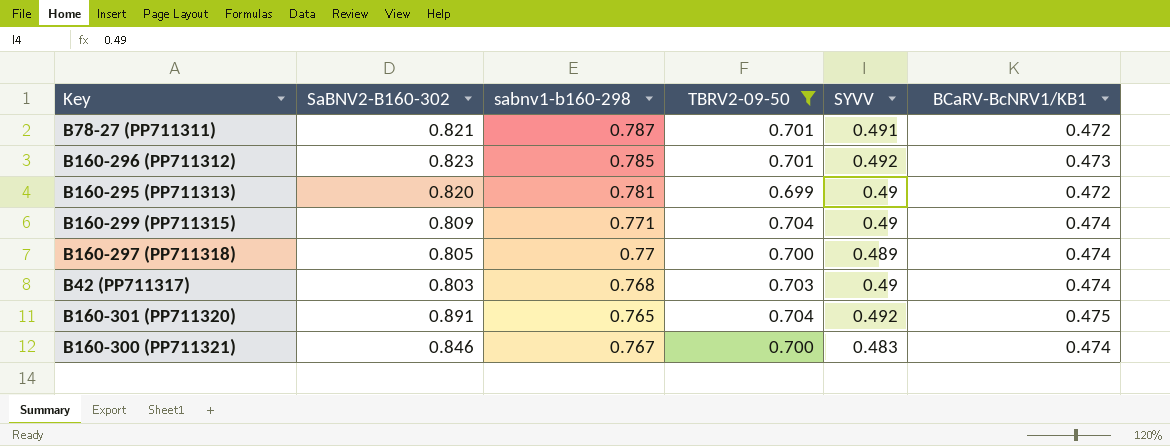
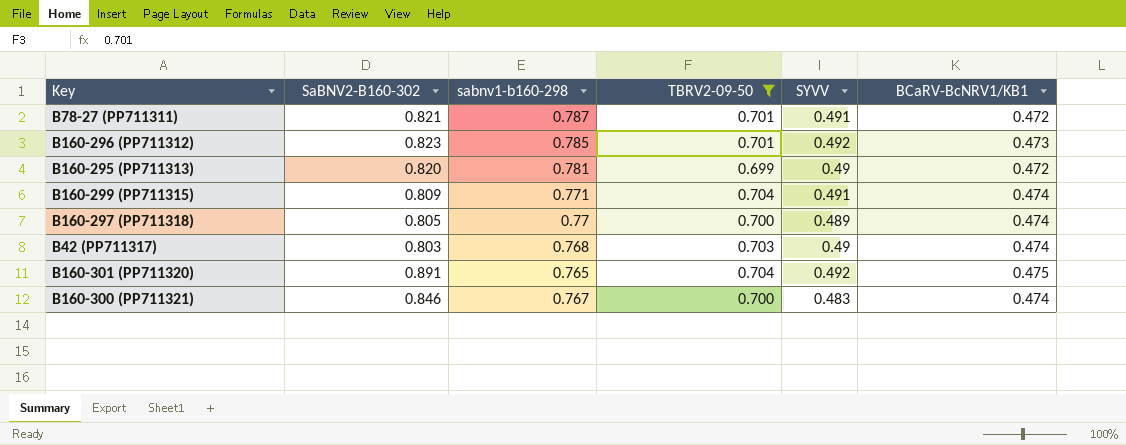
B160-299 (PP711315) | SYVV: 0.49 -> 0.491

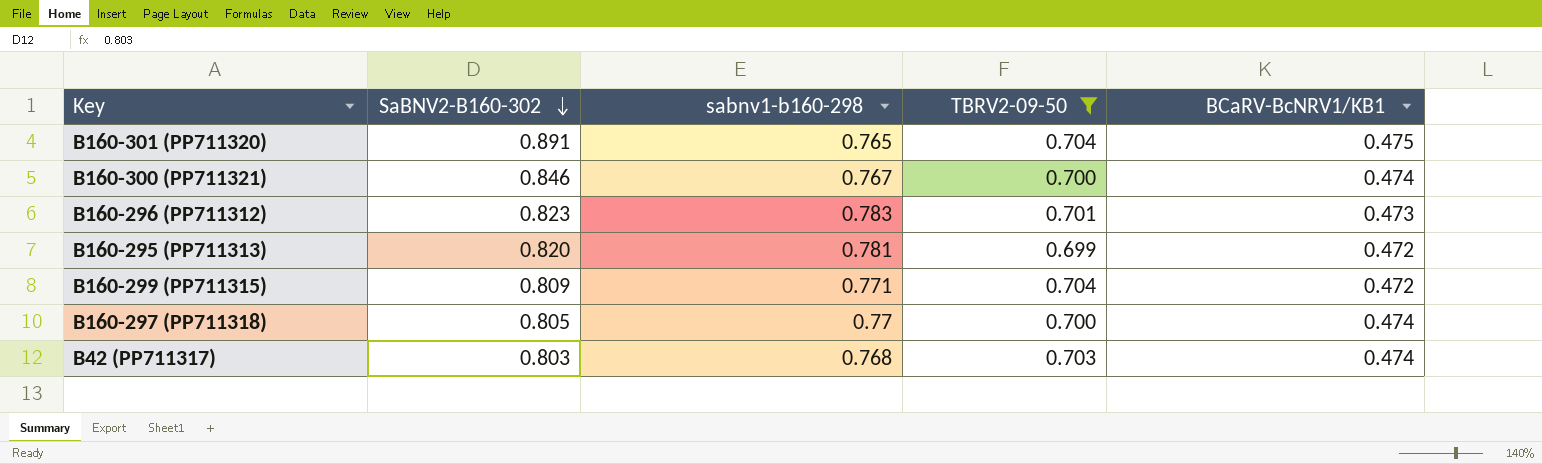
row order: none -> SaBNV2-B160-302 descending
column SYVV | position: 5 -> none
row B78-27 (PP711311): 0.821 | 0.787 | 0.701 | 0.491 | 0.472 -> none
B160-296 (PP711312) | sabnv1-b160-298: 0.785 -> 0.783
B160-299 (PP711315) | BCaRV-BcNRV1/KB1: 0.474 -> 0.472

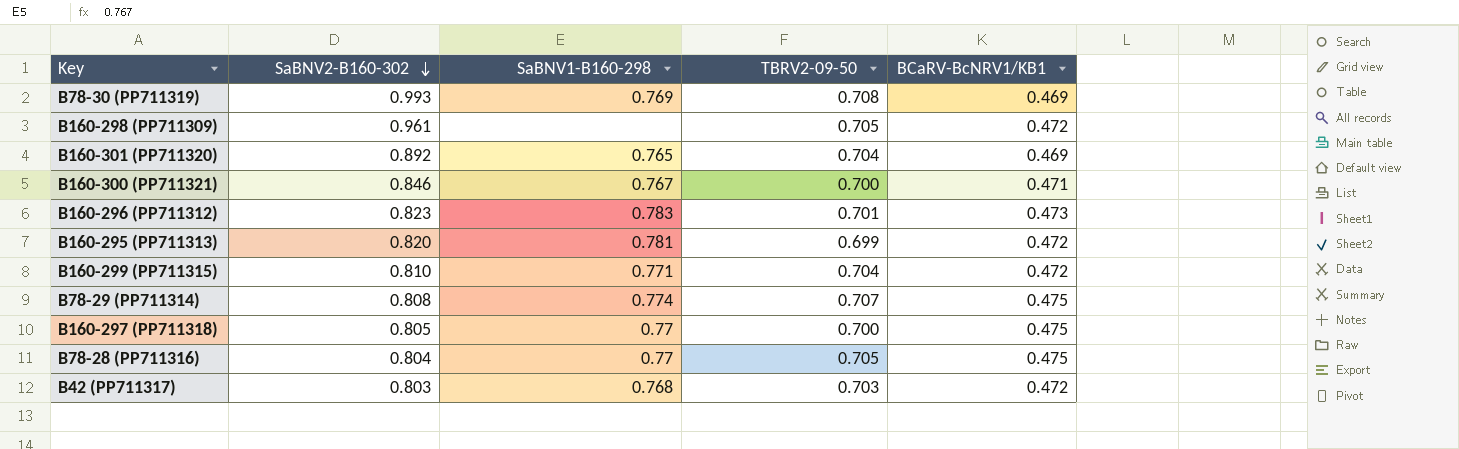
filter: TBRV2-09-50 <= 0.704 -> none
column name: sabnv1-b160-298 -> SaBNV1-B160-298
B160-301 (PP711320) | SaBNV2-B160-302: 0.891 -> 0.892
B160-301 (PP711320) | BCaRV-BcNRV1/KB1: 0.475 -> 0.469
B160-300 (PP711321) | BCaRV-BcNRV1/KB1: 0.474 -> 0.471
B160-299 (PP711315) | SaBNV2-B160-302: 0.809 -> 0.810
B160-297 (PP711318) | BCaRV-BcNRV1/KB1: 0.474 -> 0.475
B42 (PP711317) | BCaRV-BcNRV1/KB1: 0.474 -> 0.472

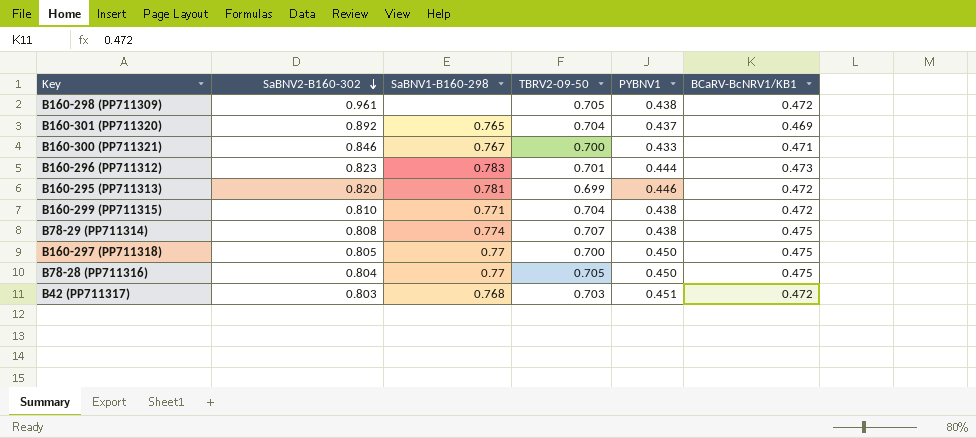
column PYBNV1 | position: none -> 5
row B78-30 (PP711319): 0.993 | 0.769 | 0.708 | 0.469 -> none

